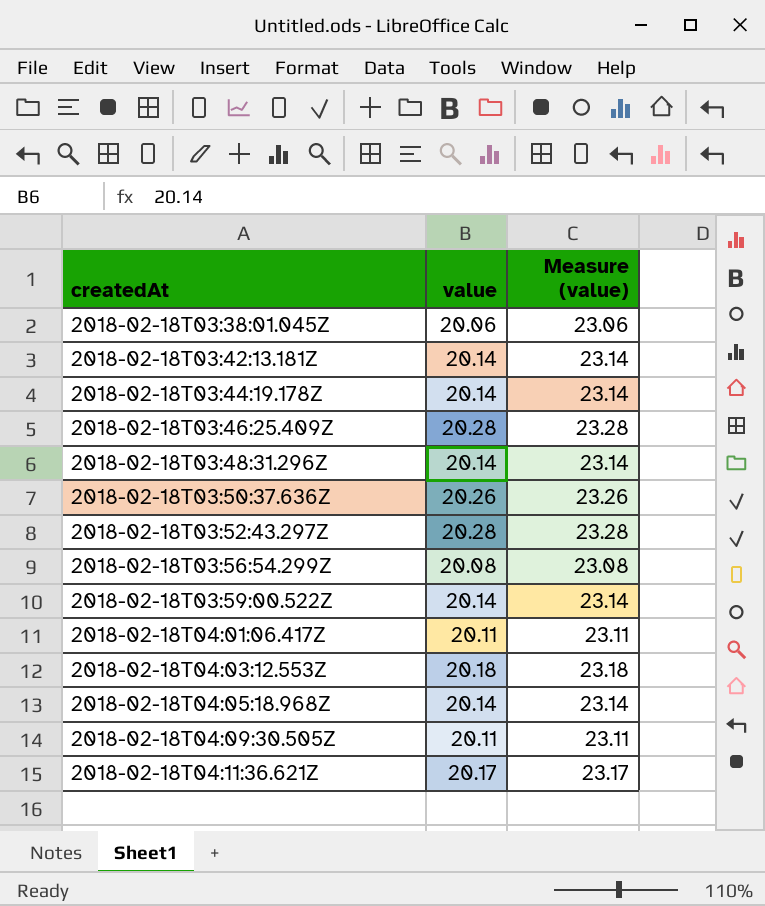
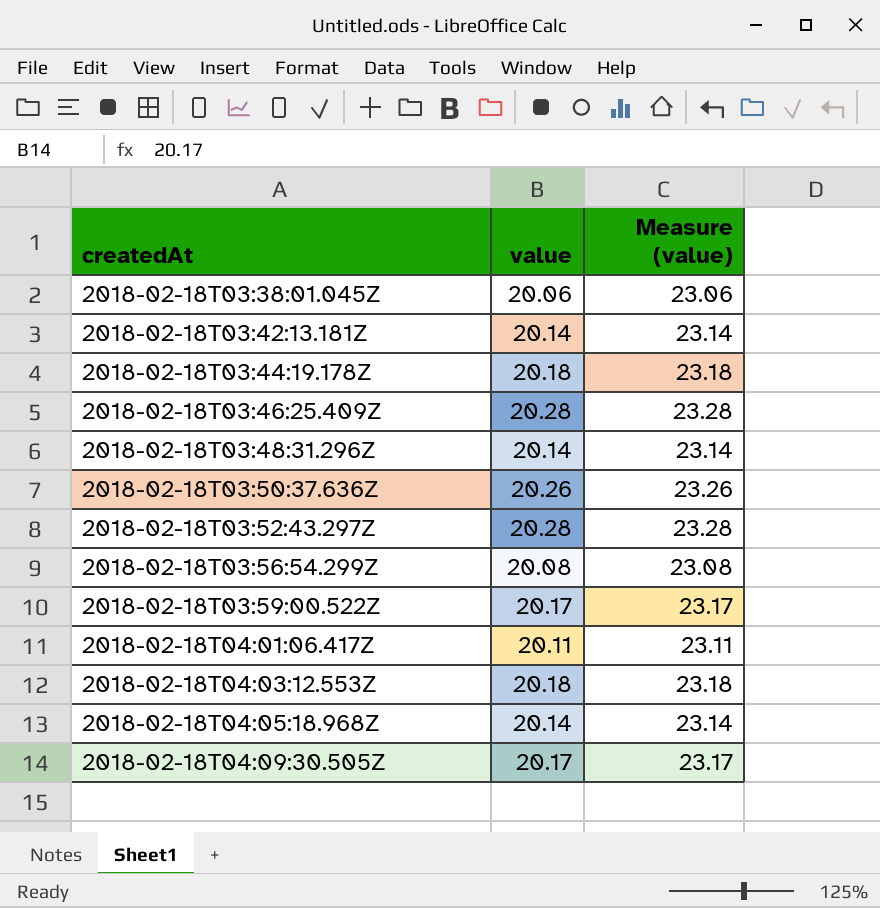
row 2018-02-18T04:11:36.621Z: 20.17 | 23.17 -> none
2018-02-18T03:44:19.178Z | value: 20.14 -> 20.18
2018-02-18T03:44:19.178Z | Measure (value): 23.14 -> 23.18
2018-02-18T03:59:00.522Z | value: 20.14 -> 20.17
2018-02-18T03:59:00.522Z | Measure (value): 23.14 -> 23.17
2018-02-18T04:09:30.505Z | value: 20.11 -> 20.17
2018-02-18T04:09:30.505Z | Measure (value): 23.11 -> 23.17

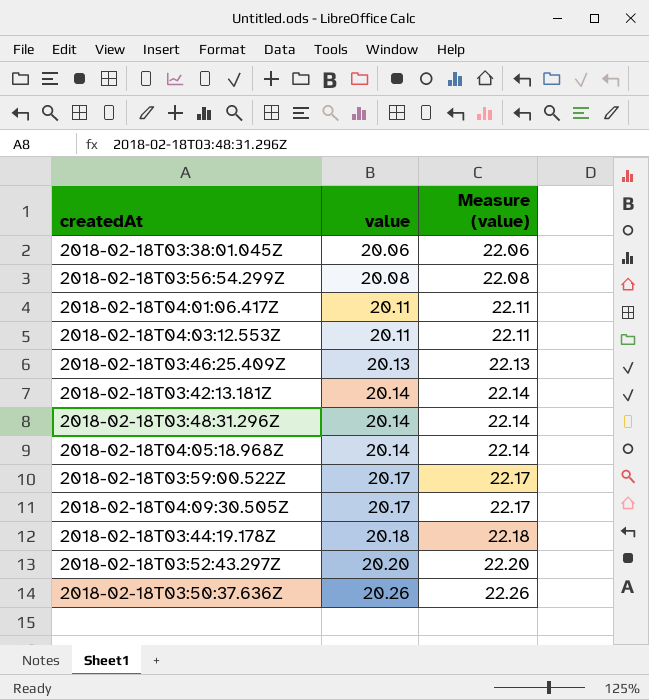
row order: createdAt ascending -> value ascending
column Measure (value) | formula: [value] + 3 -> [value] + 2
2018-02-18T04:03:12.553Z | value: 20.18 -> 20.11
2018-02-18T03:46:25.409Z | value: 20.28 -> 20.13
2018-02-18T03:52:43.297Z | value: 20.28 -> 20.20

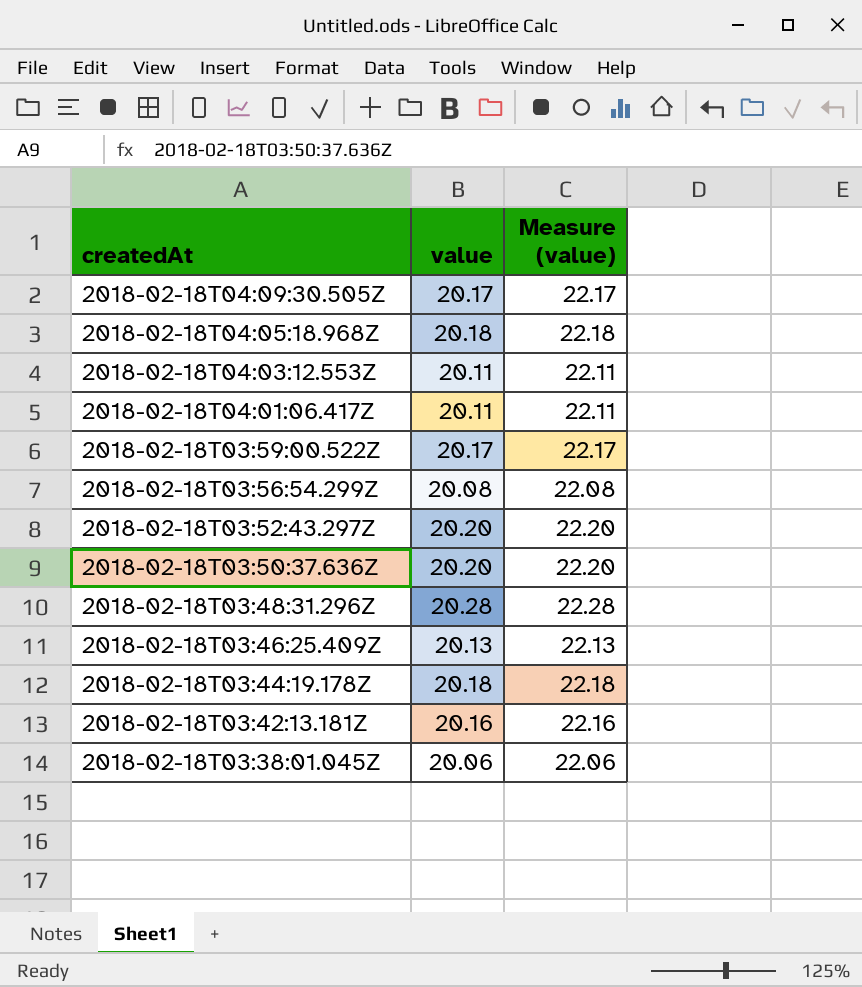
row order: value ascending -> createdAt descending
2018-02-18T04:05:18.968Z | value: 20.14 -> 20.18
2018-02-18T04:05:18.968Z | Measure (value): 22.14 -> 22.18
2018-02-18T03:50:37.636Z | value: 20.26 -> 20.20
2018-02-18T03:50:37.636Z | Measure (value): 22.26 -> 22.20
2018-02-18T03:48:31.296Z | value: 20.14 -> 20.28
2018-02-18T03:48:31.296Z | Measure (value): 22.14 -> 22.28
2018-02-18T03:42:13.181Z | value: 20.14 -> 20.16
2018-02-18T03:42:13.181Z | Measure (value): 22.14 -> 22.16

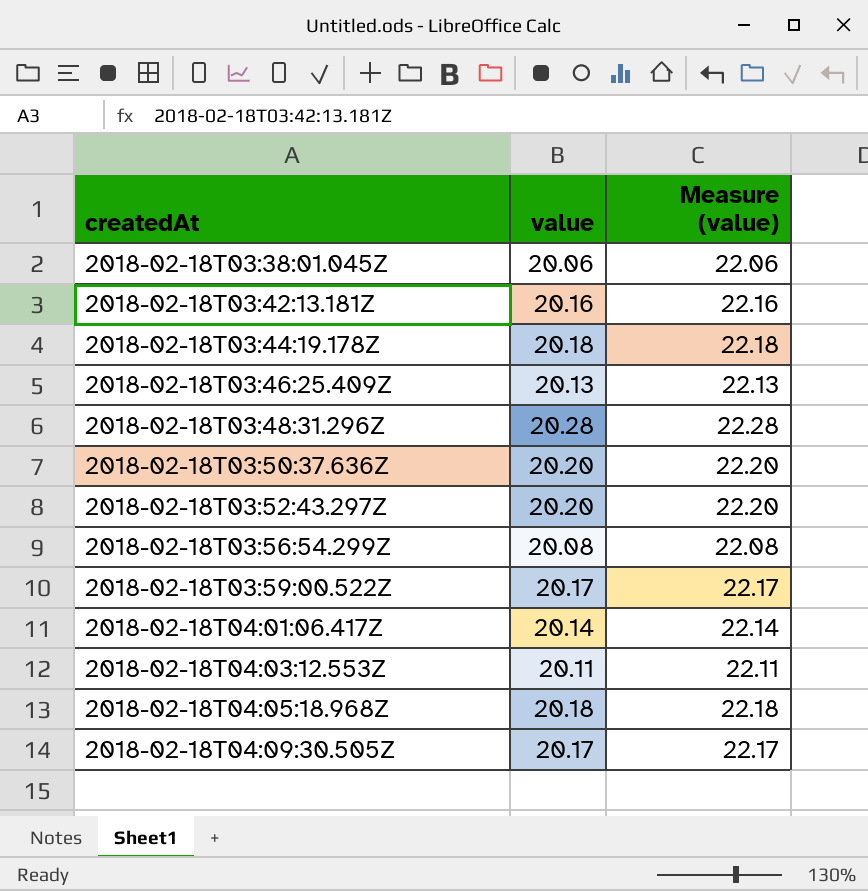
row order: createdAt descending -> createdAt ascending
2018-02-18T04:01:06.417Z | value: 20.11 -> 20.14
2018-02-18T04:01:06.417Z | Measure (value): 22.11 -> 22.14

